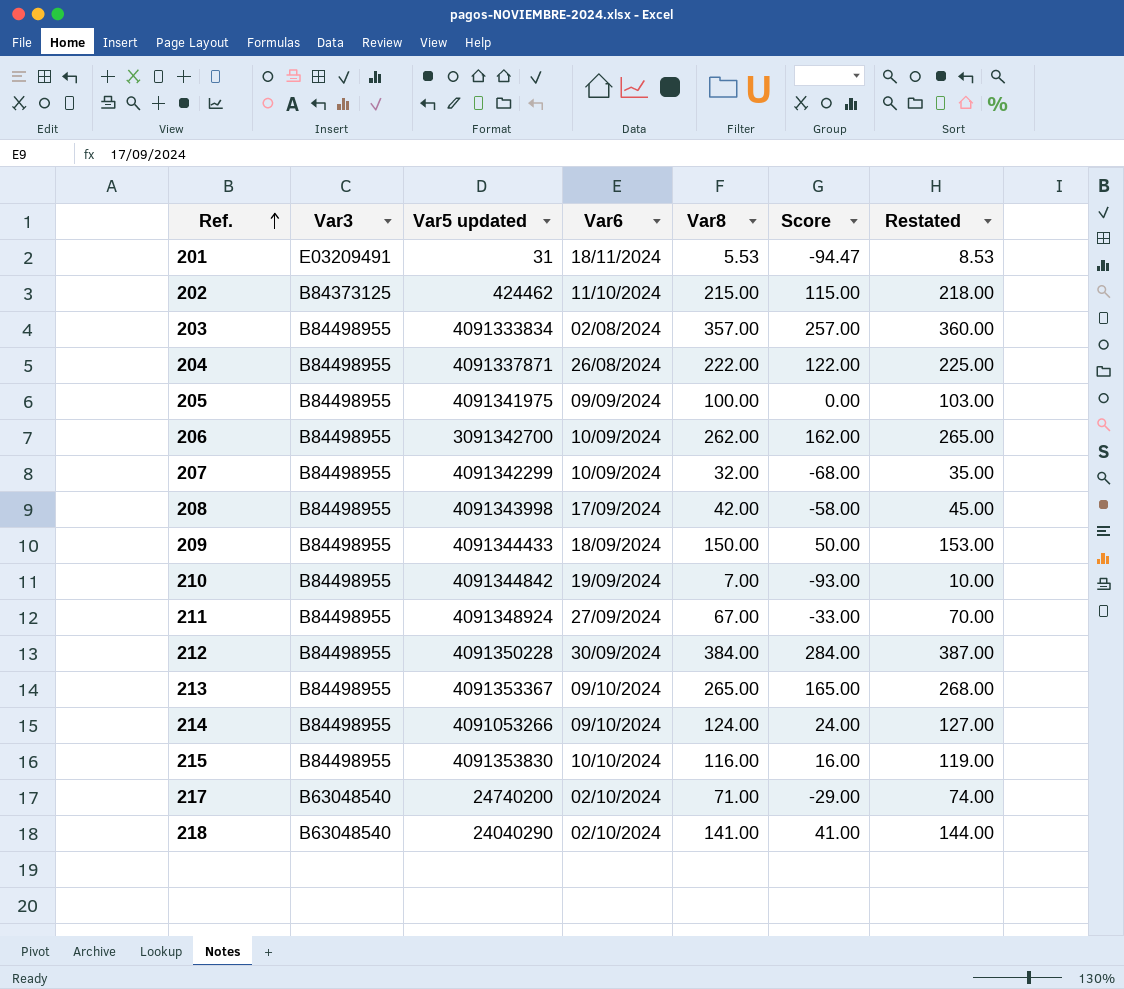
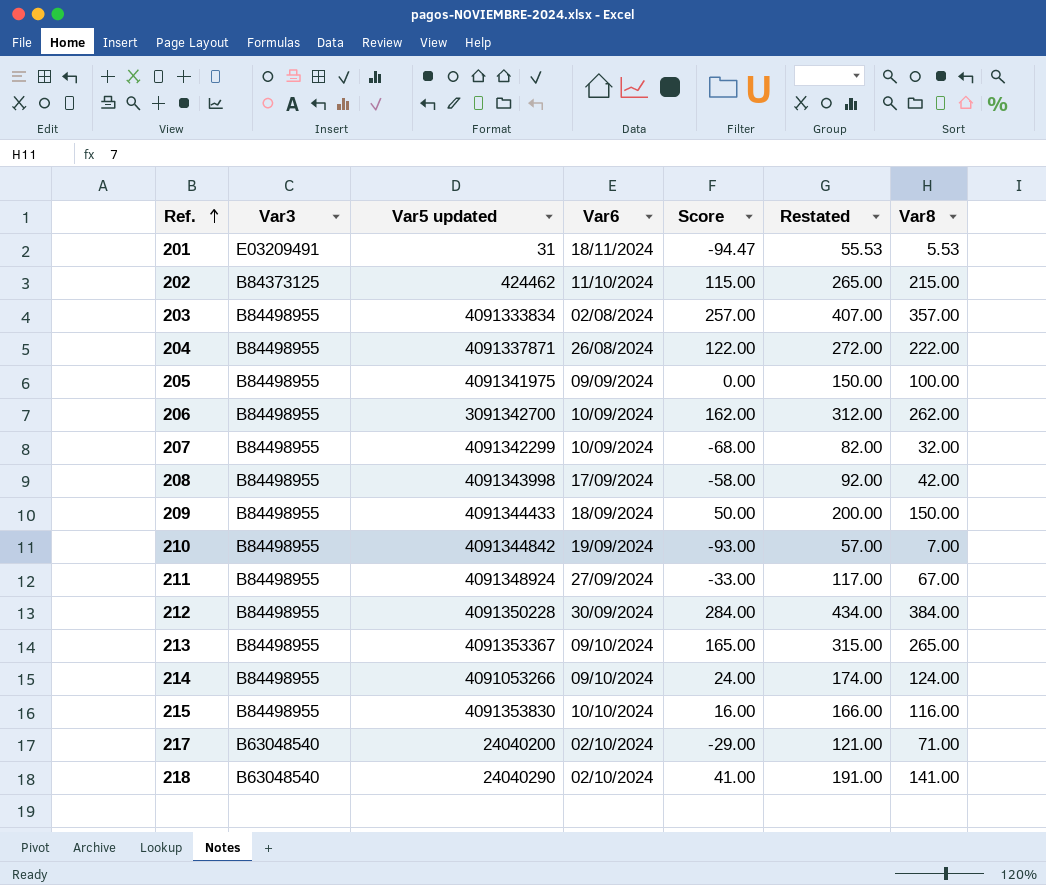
column Restated | formula: [Var8] + 3 -> [Var8] + 50
column Var8 | position: 5 -> 7
217 | Var5 updated: 24740200 -> 24040200

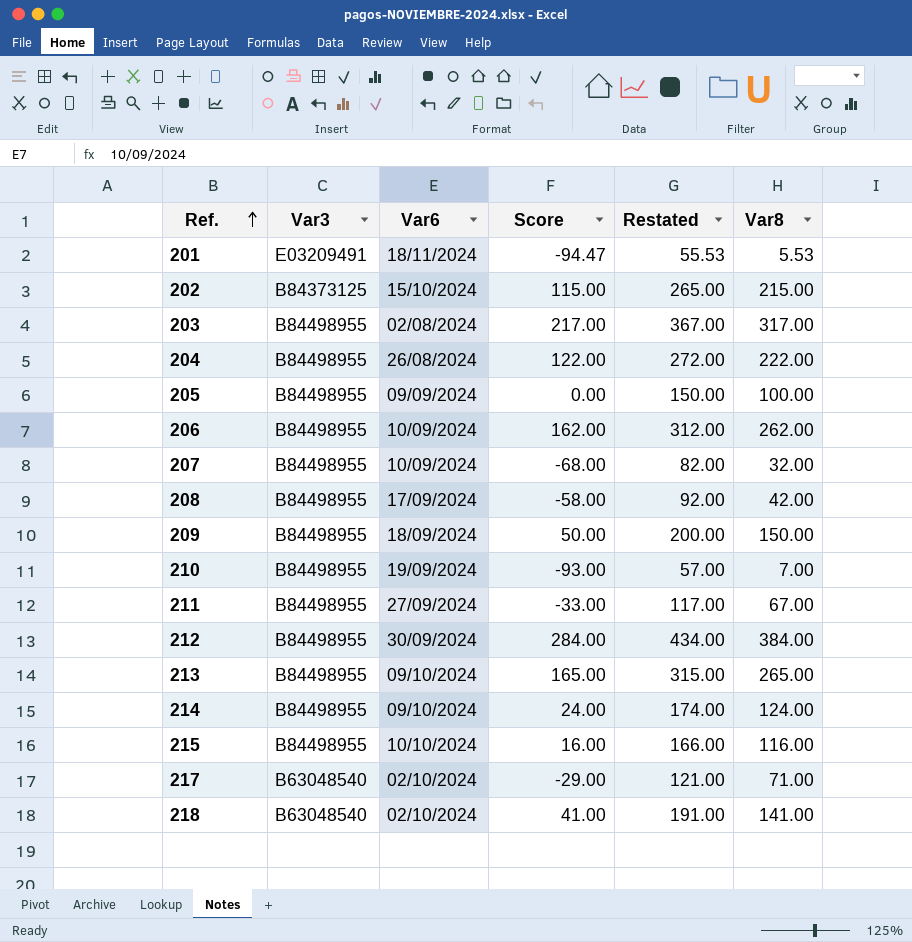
column Var5 updated | position: 3 -> none
202 | Var6: 11/10/2024 -> 15/10/2024
203 | Score: 257.00 -> 217.00
203 | Restated: 407.00 -> 367.00
203 | Var8: 357.00 -> 317.00

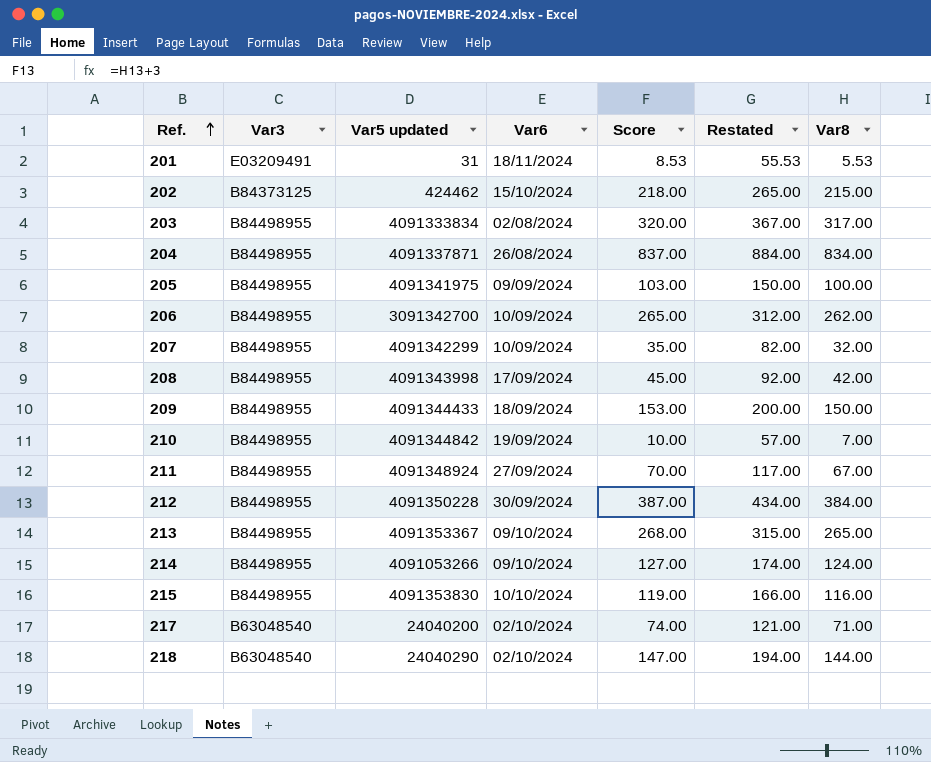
column Var5 updated | position: none -> 3
column Score | formula: [Var8] - 100 -> [Var8] + 3
204 | Restated: 272.00 -> 884.00
204 | Var8: 222.00 -> 834.00
218 | Restated: 191.00 -> 194.00
218 | Var8: 141.00 -> 144.00

